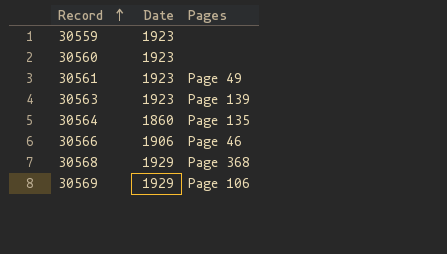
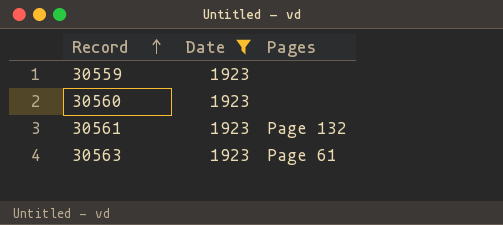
filter: none -> Date = 1923
30561 | Pages: Page 49 -> Page 132
30563 | Pages: Page 139 -> Page 61

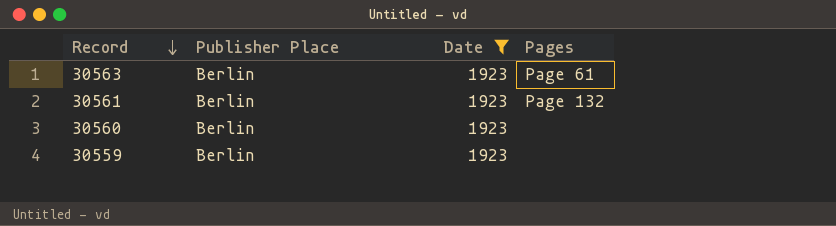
row order: Record ascending -> Record descending
column Publisher Place | position: none -> 2

